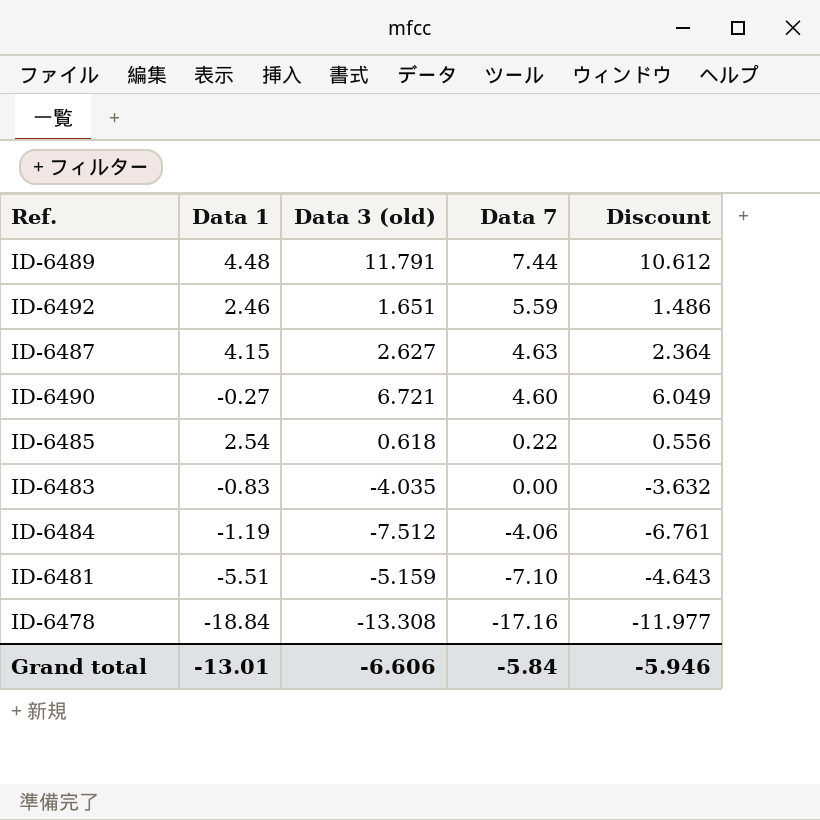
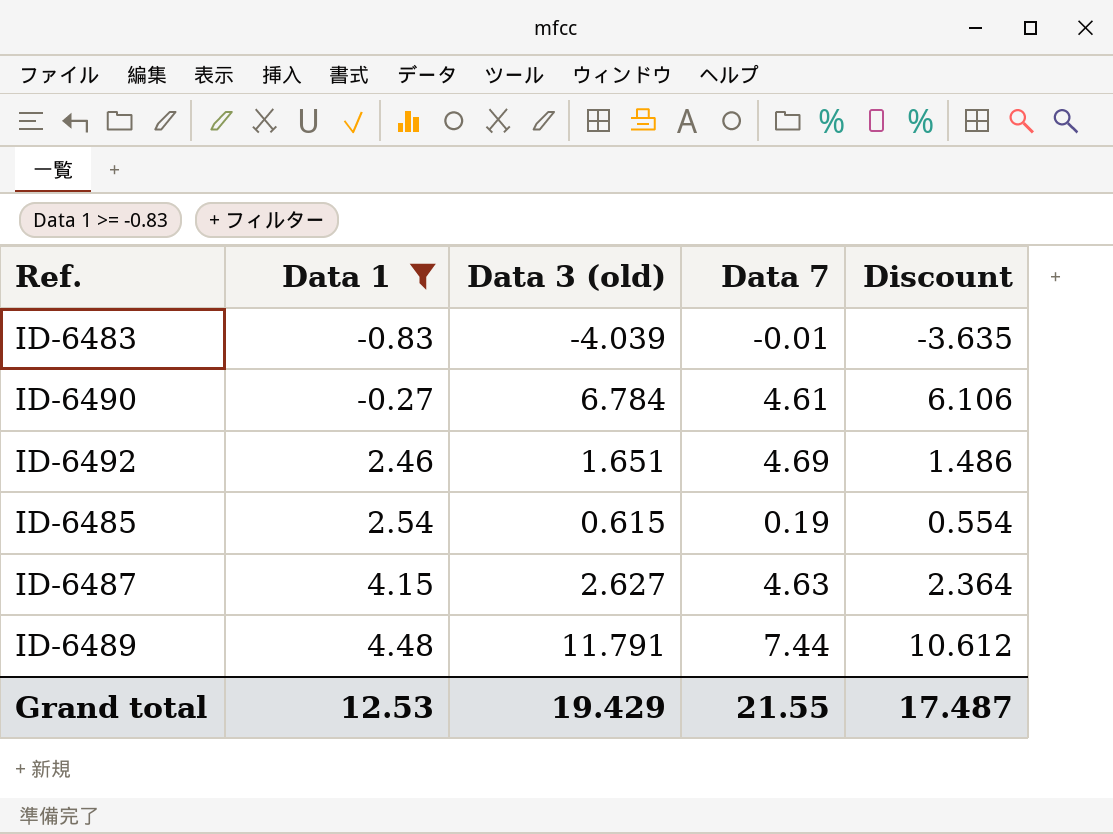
filter: none -> Data 1 >= -0.83
row order: Data 7 descending -> Data 1 ascending
ID-6483 | Data 3 (old): -4.035 -> -4.039
ID-6483 | Data 7: 0.00 -> -0.01
ID-6483 | Discount: -3.632 -> -3.635
ID-6490 | Data 3 (old): 6.721 -> 6.784
ID-6490 | Data 7: 4.60 -> 4.61
ID-6490 | Discount: 6.049 -> 6.106
ID-6492 | Data 7: 5.59 -> 4.69
ID-6485 | Data 3 (old): 0.618 -> 0.615
ID-6485 | Data 7: 0.22 -> 0.19
ID-6485 | Discount: 0.556 -> 0.554
Grand total | Data 1: -13.01 -> 12.53
Grand total | Data 3 (old): -6.606 -> 19.429
Grand total | Data 7: -5.84 -> 21.55
Grand total | Discount: -5.946 -> 17.487

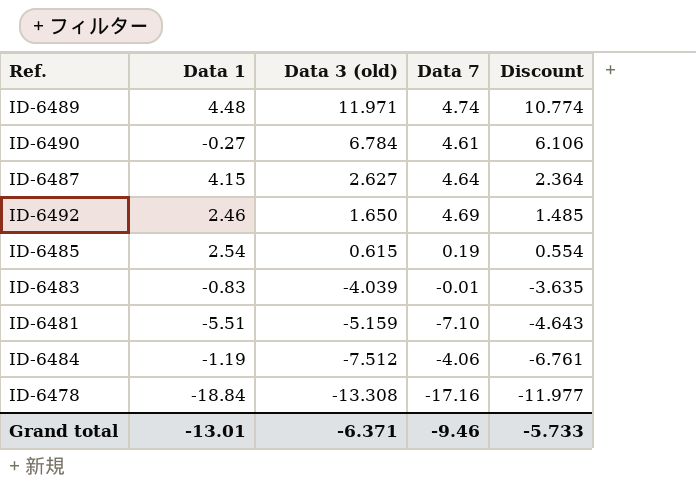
filter: Data 1 >= -0.83 -> none
row order: Data 1 ascending -> Data 3 (old) descending
ID-6489 | Data 3 (old): 11.791 -> 11.971
ID-6489 | Data 7: 7.44 -> 4.74
ID-6489 | Discount: 10.612 -> 10.774
ID-6487 | Data 7: 4.63 -> 4.64
ID-6492 | Data 3 (old): 1.651 -> 1.650
ID-6492 | Discount: 1.486 -> 1.485
Grand total | Data 1: 12.53 -> -13.01
Grand total | Data 3 (old): 19.429 -> -6.371
Grand total | Data 7: 21.55 -> -9.46
Grand total | Discount: 17.487 -> -5.733

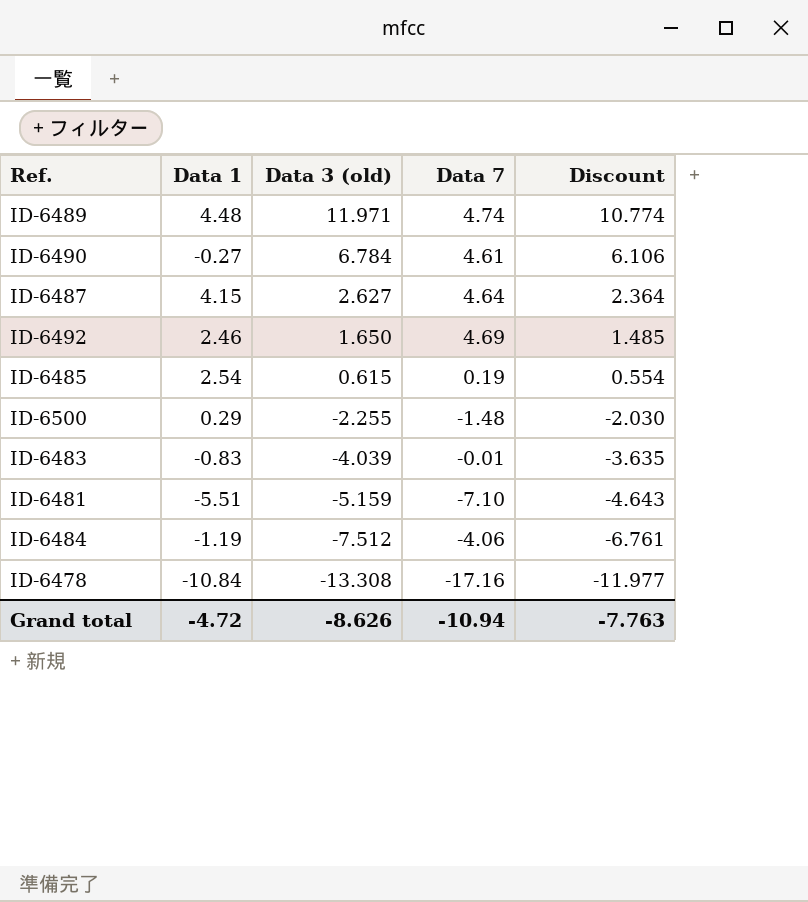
row ID-6500: none -> 0.29 | -2.255 | -1.48 | -2.030
ID-6478 | Data 1: -18.84 -> -10.84
Grand total | Data 1: -13.01 -> -4.72
Grand total | Data 3 (old): -6.371 -> -8.626
Grand total | Data 7: -9.46 -> -10.94
Grand total | Discount: -5.733 -> -7.763

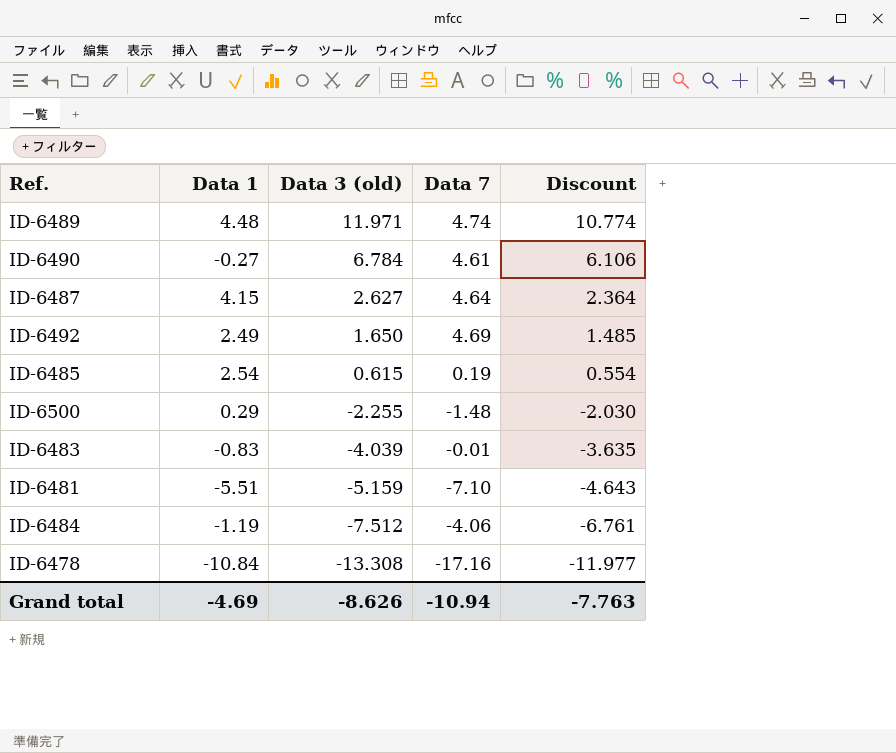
ID-6492 | Data 1: 2.46 -> 2.49
Grand total | Data 1: -4.72 -> -4.69

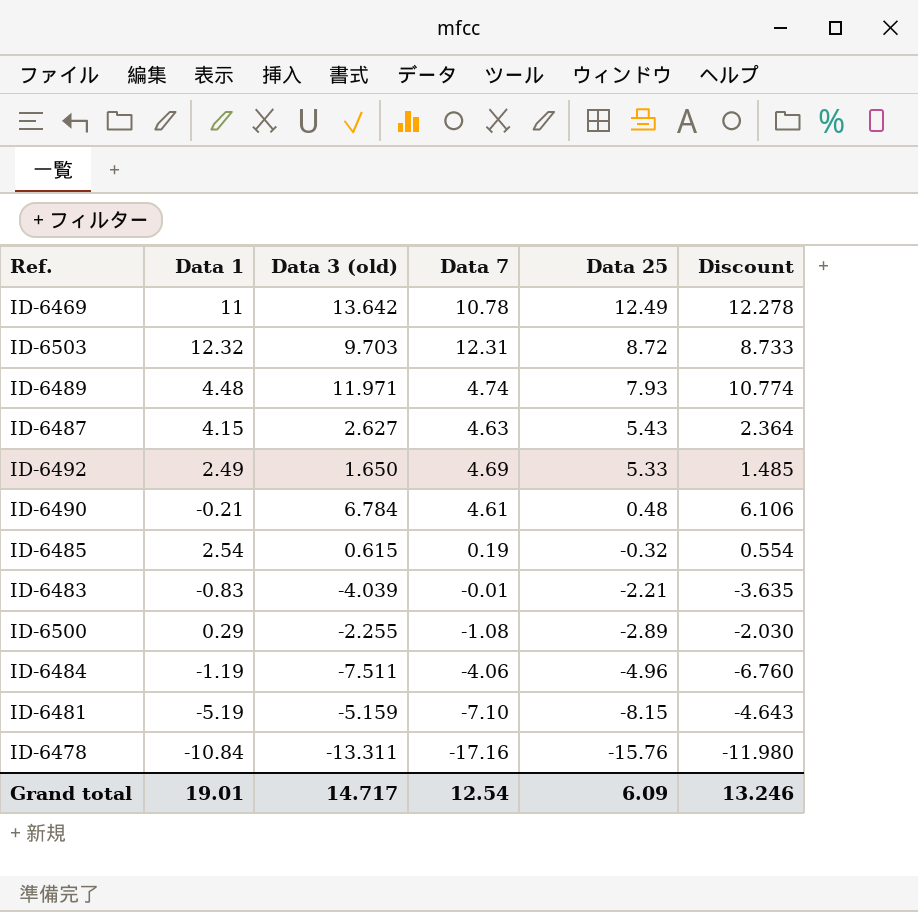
row order: Data 3 (old) descending -> Data 25 descending
column Data 25 | position: none -> 5
row ID-6469: none -> 11 | 13.642 | 10.78 | 12.49 | 12.278
row ID-6503: none -> 12.32 | 9.703 | 12.31 | 8.72 | 8.733
ID-6487 | Data 7: 4.64 -> 4.63
ID-6490 | Data 1: -0.27 -> -0.21
ID-6500 | Data 7: -1.48 -> -1.08
ID-6484 | Data 3 (old): -7.512 -> -7.511
ID-6484 | Discount: -6.761 -> -6.760
ID-6481 | Data 1: -5.51 -> -5.19
ID-6478 | Data 3 (old): -13.308 -> -13.311
ID-6478 | Discount: -11.977 -> -11.980
Grand total | Data 1: -4.69 -> 19.01
Grand total | Data 3 (old): -8.626 -> 14.717
Grand total | Data 7: -10.94 -> 12.54
Grand total | Discount: -7.763 -> 13.246

